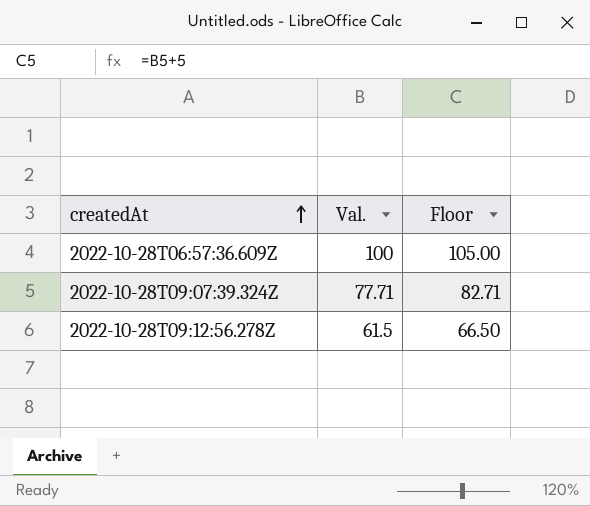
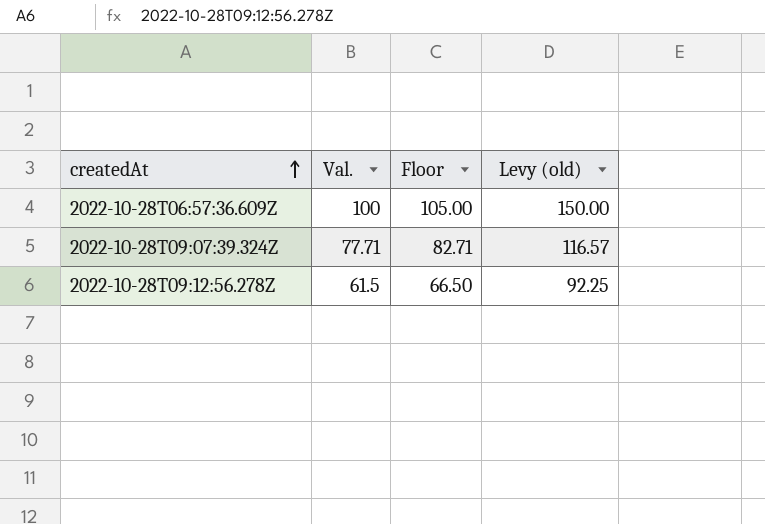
column Levy (old) | formula: none -> [Val.] * 1.5

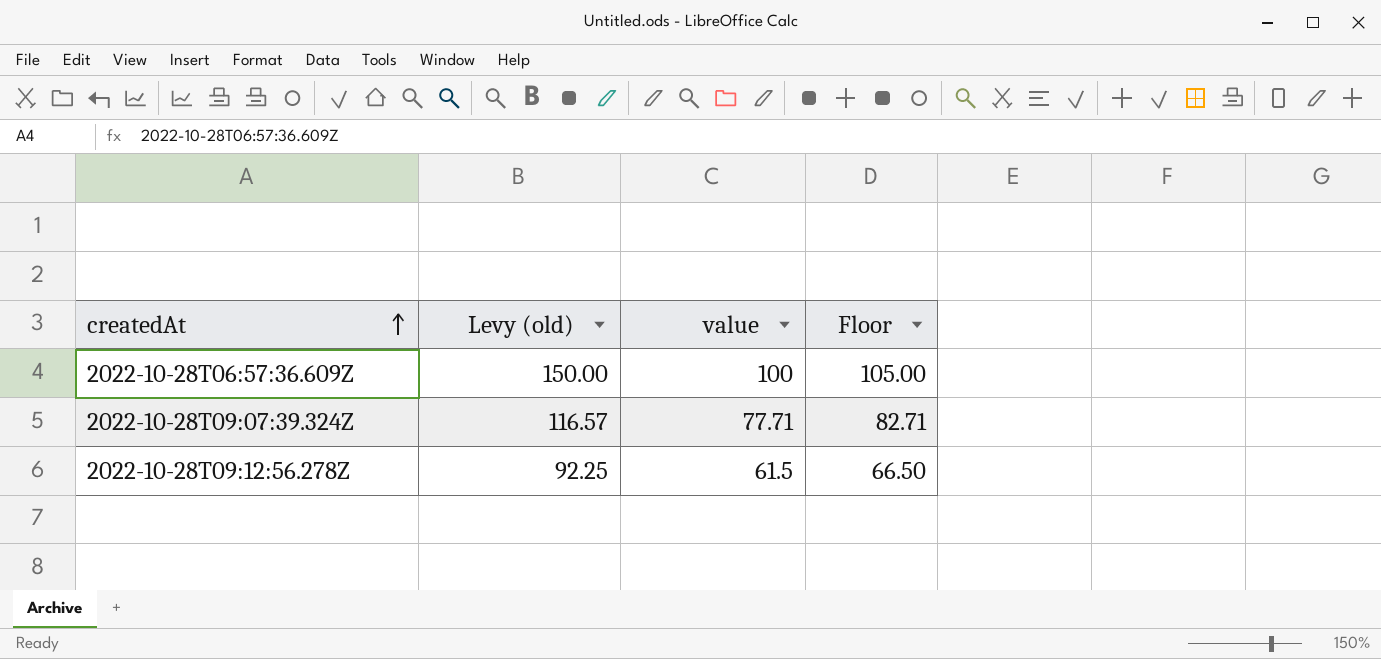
column Levy (old) | position: 4 -> 2
column name: Val. -> value

